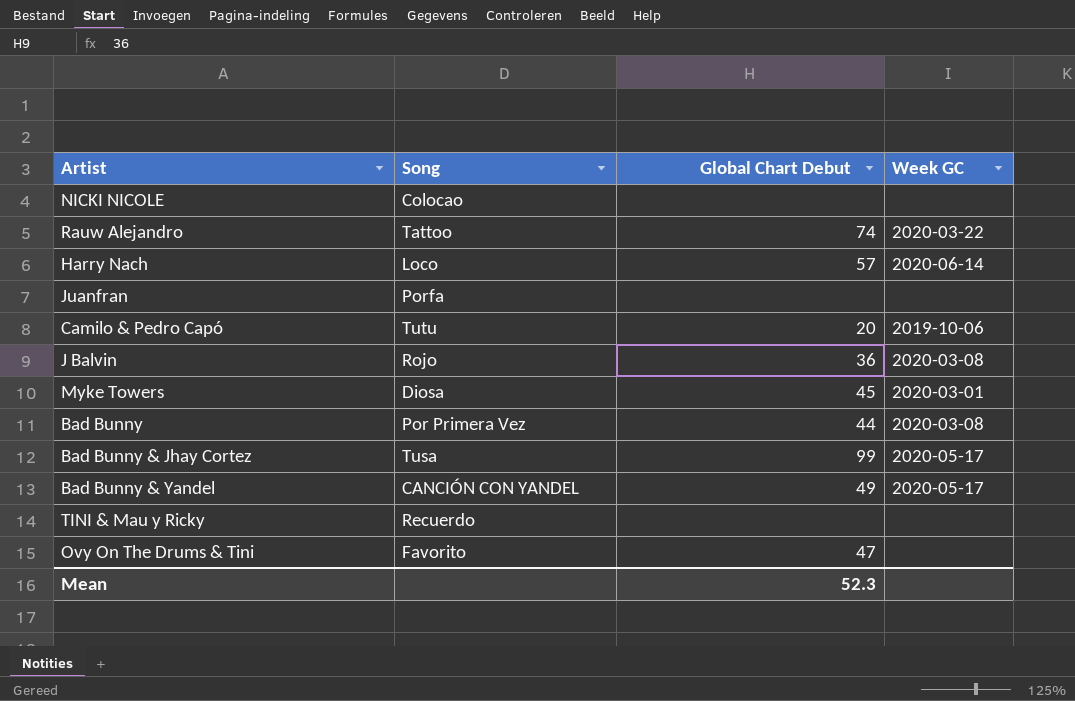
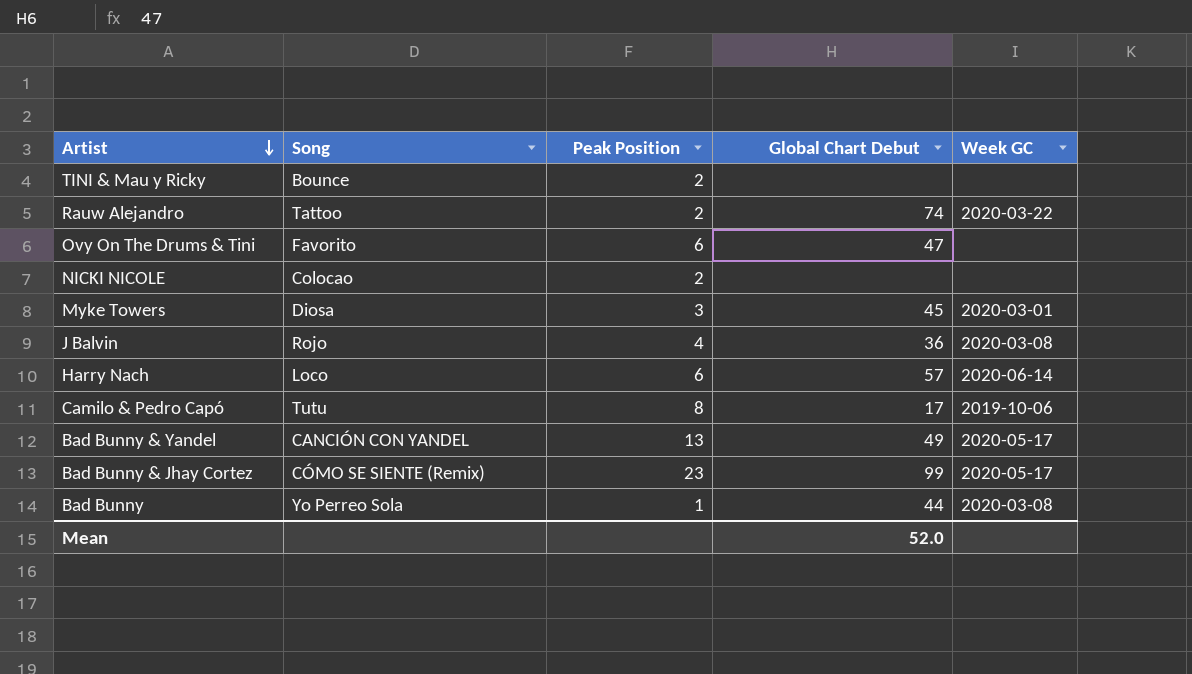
row order: none -> Artist descending
column Peak Position | position: none -> 3
row Juanfran: Porfa | none | none -> none
TINI & Mau y Ricky | Song: Recuerdo -> Bounce
Camilo & Pedro Capó | Global Chart Debut: 20 -> 17
Bad Bunny & Jhay Cortez | Song: Tusa -> CÓMO SE SIENTE (Remix)
Bad Bunny | Song: Por Primera Vez -> Yo Perreo Sola
Mean | Global Chart Debut: 52.3 -> 52.0

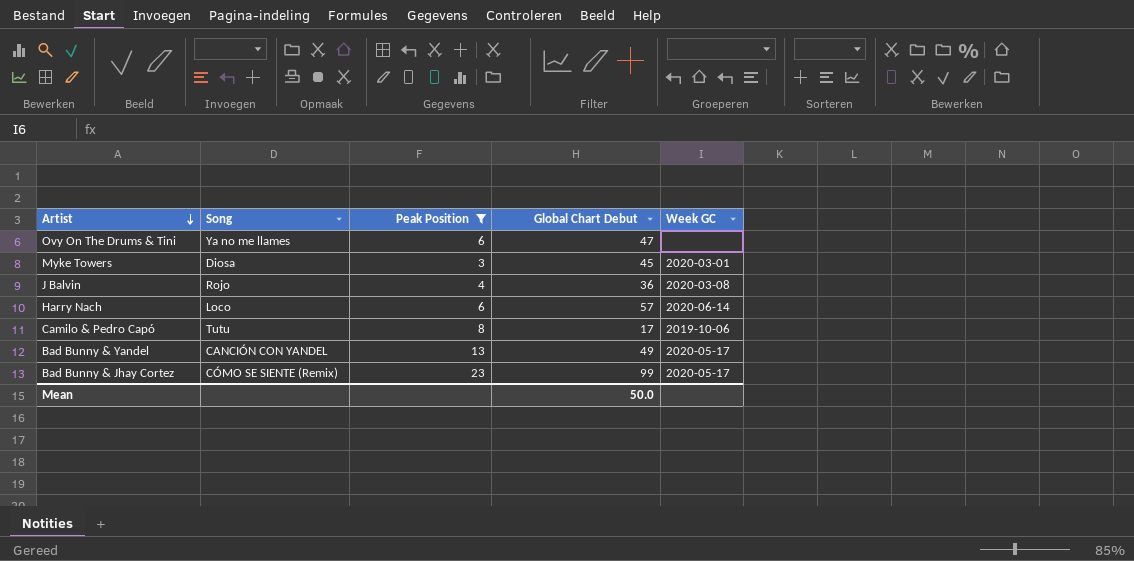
filter: none -> Peak Position >= 3
Ovy On The Drums & Tini | Song: Favorito -> Ya no me llames
Mean | Global Chart Debut: 52.0 -> 50.0

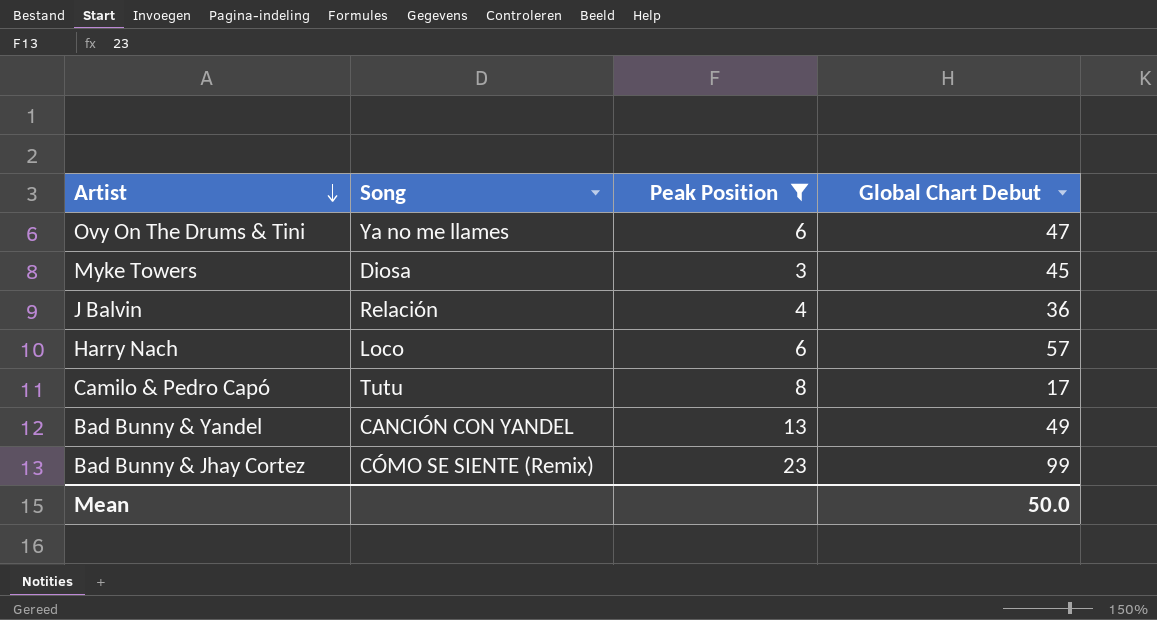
column Week GC | position: 5 -> none
J Balvin | Song: Rojo -> Relación

